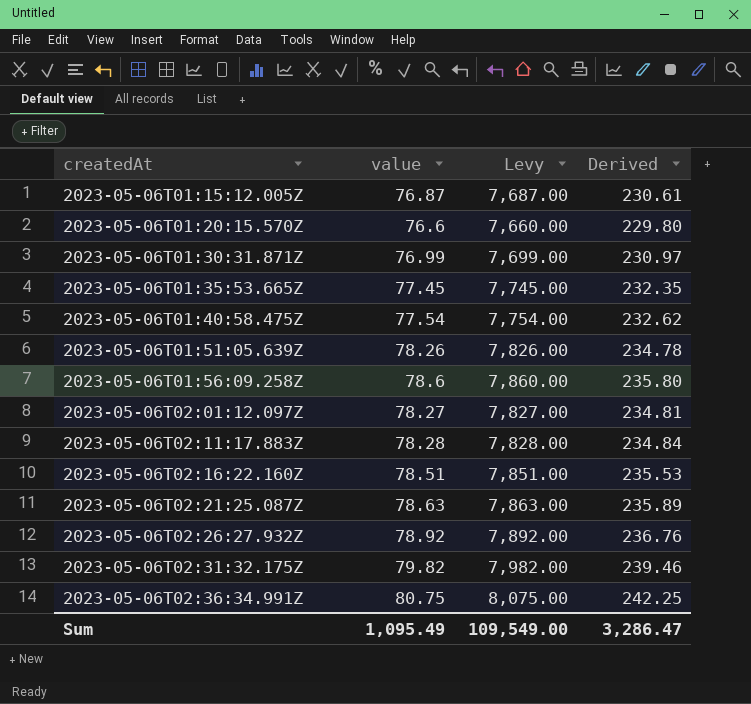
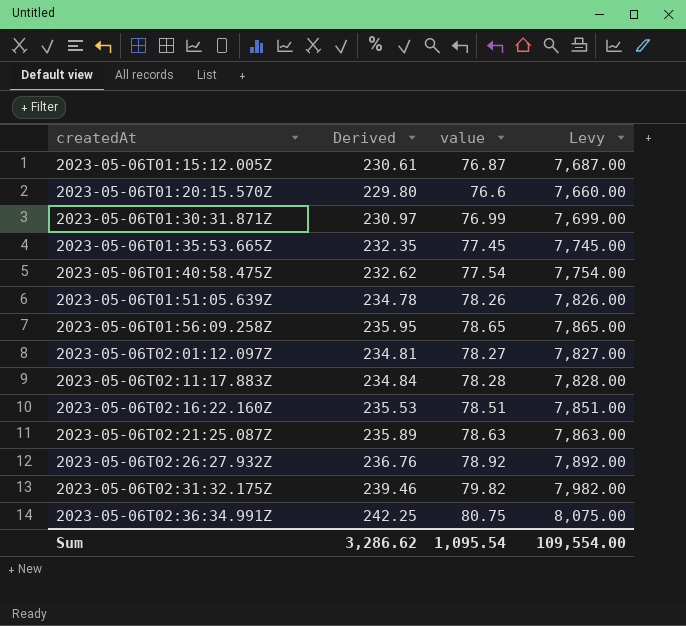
column Derived | position: 4 -> 2
2023-05-06T01:56:09.258Z | Derived: 235.80 -> 235.95
2023-05-06T01:56:09.258Z | value: 78.6 -> 78.65
2023-05-06T01:56:09.258Z | Levy: 7,860.00 -> 7,865.00
Sum | Derived: 3,286.47 -> 3,286.62
Sum | value: 1,095.49 -> 1,095.54
Sum | Levy: 109,549.00 -> 109,554.00

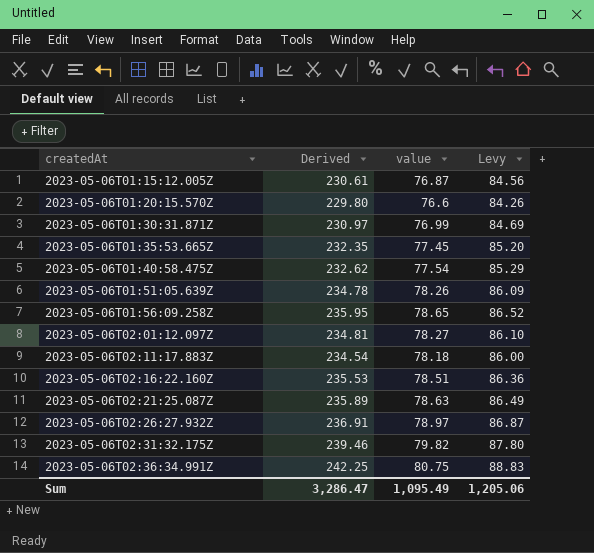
column Levy | formula: [value] * 100 -> [value] * 1.1
2023-05-06T02:11:17.883Z | Derived: 234.84 -> 234.54
2023-05-06T02:11:17.883Z | value: 78.28 -> 78.18
2023-05-06T02:26:27.932Z | Derived: 236.76 -> 236.91
2023-05-06T02:26:27.932Z | value: 78.92 -> 78.97
Sum | Derived: 3,286.62 -> 3,286.47
Sum | value: 1,095.54 -> 1,095.49
Sum | Levy: 109,554.00 -> 1,205.06

